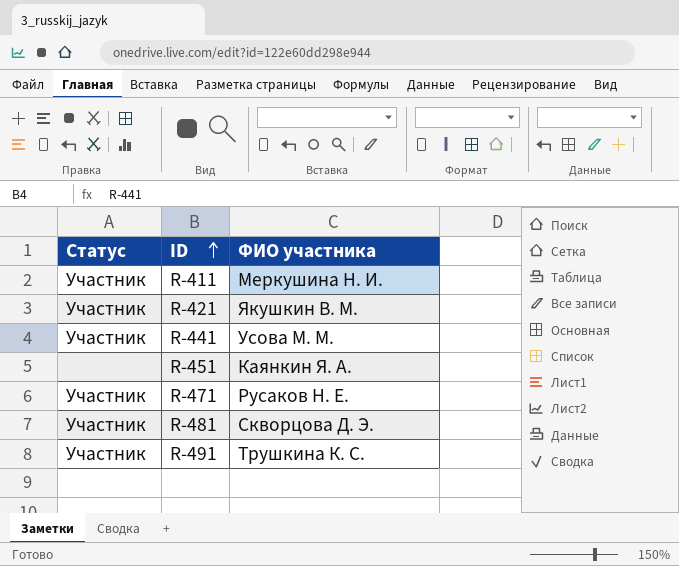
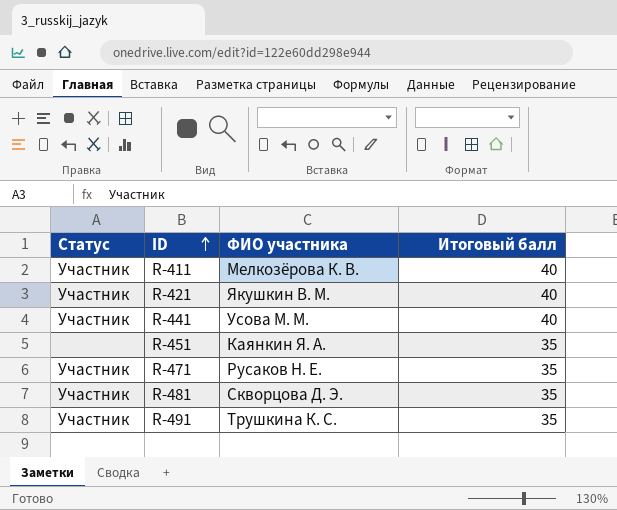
column Итоговый балл | position: none -> 4
R-411 | ФИО участника: Меркушина Н. И. -> Мелкозёрова К. В.

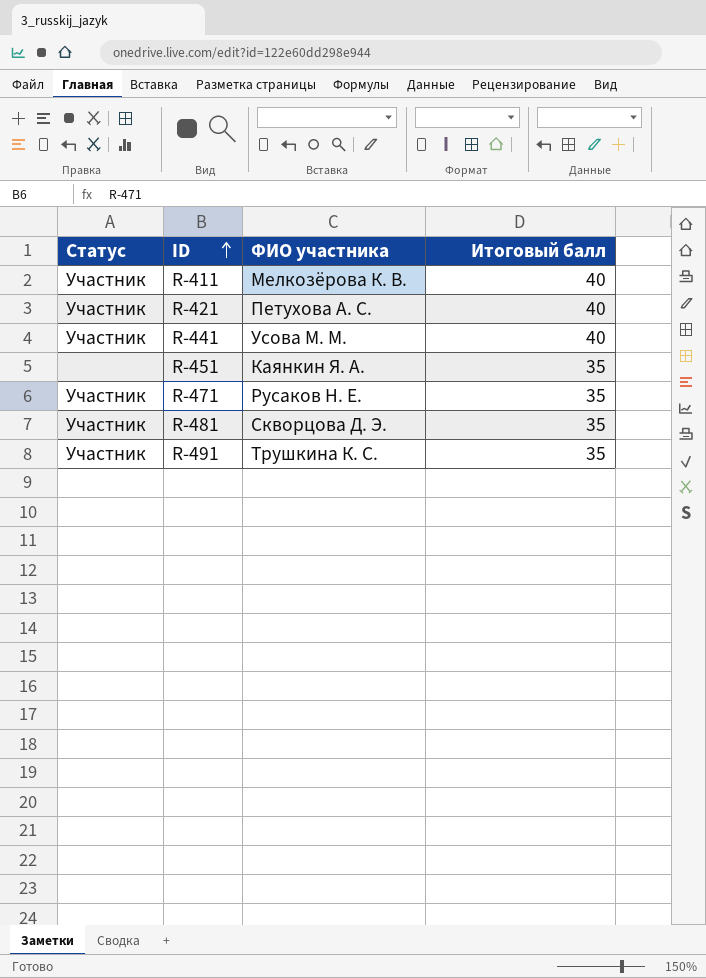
R-421 | ФИО участника: Якушкин В. М. -> Петухова А. С.

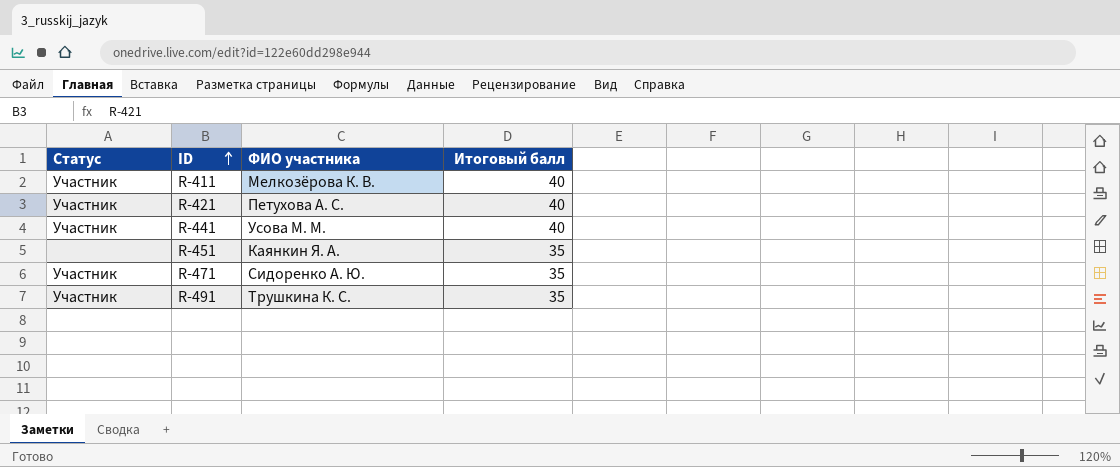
row R-481: Участник | Скворцова Д. Э. | 35 -> none
R-471 | ФИО участника: Русаков Н. Е. -> Сидоренко А. Ю.

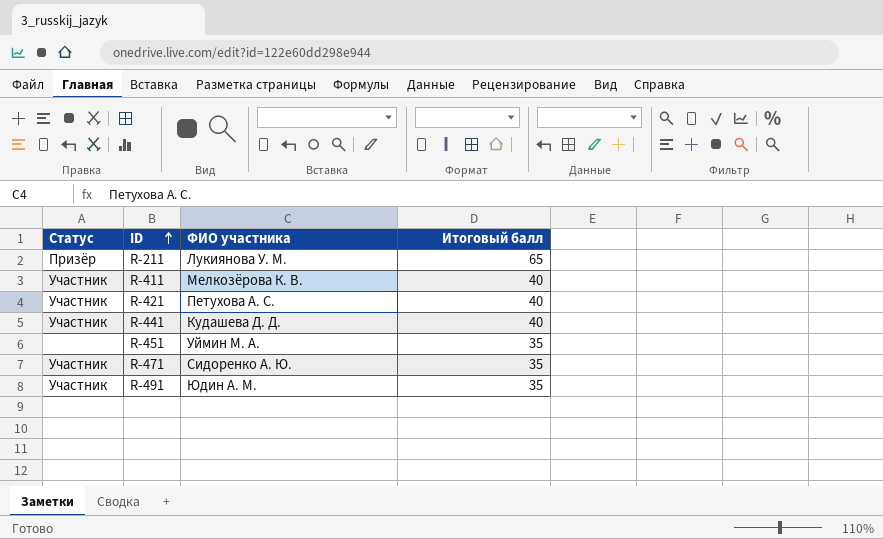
row R-211: none -> Призёр | Лукиянова У. М. | 65
R-441 | ФИО участника: Усова М. М. -> Кудашева Д. Д.
R-451 | ФИО участника: Каянкин Я. А. -> Уймин М. А.
R-491 | ФИО участника: Трушкина К. С. -> Юдин А. М.

